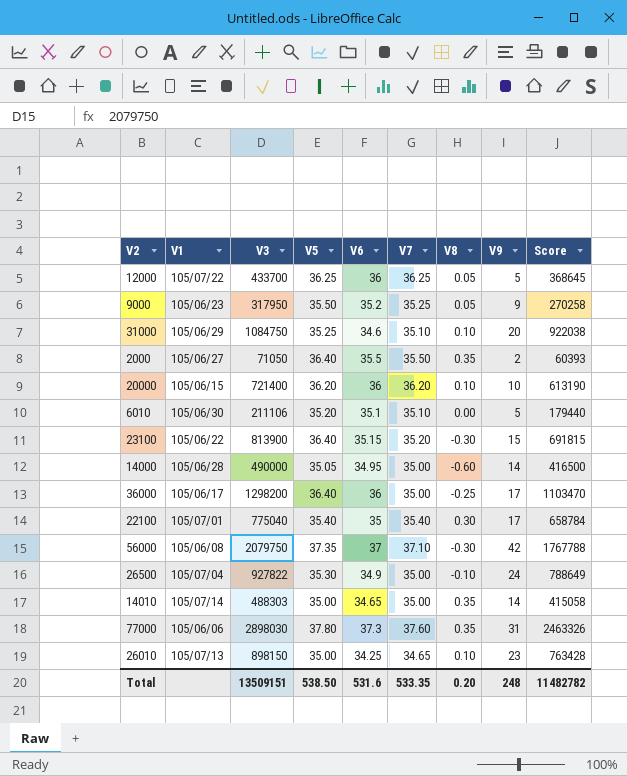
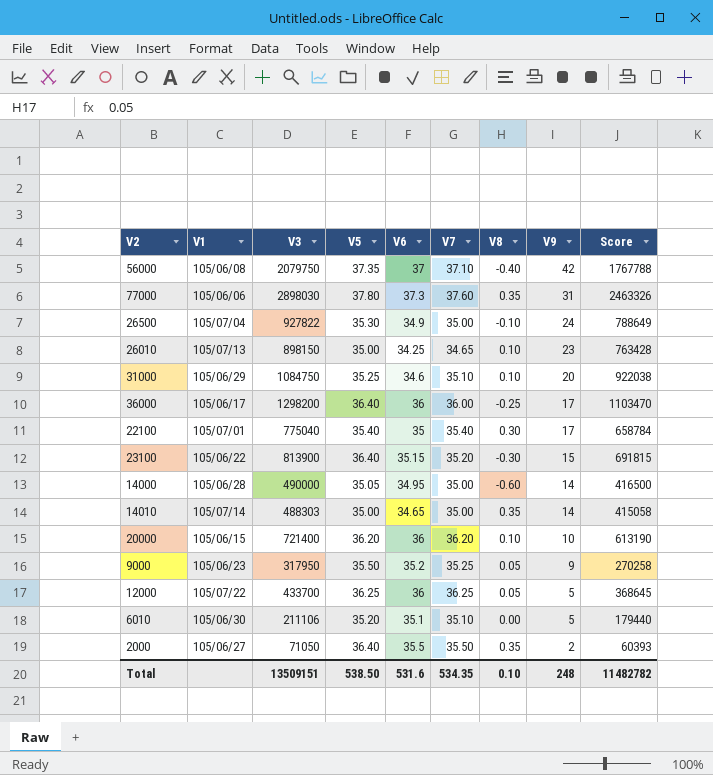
row order: none -> V9 descending
56000 | V8: -0.30 -> -0.40
36000 | V7: 35.00 -> 36.00
Total | V7: 533.35 -> 534.35
Total | V8: 0.20 -> 0.10

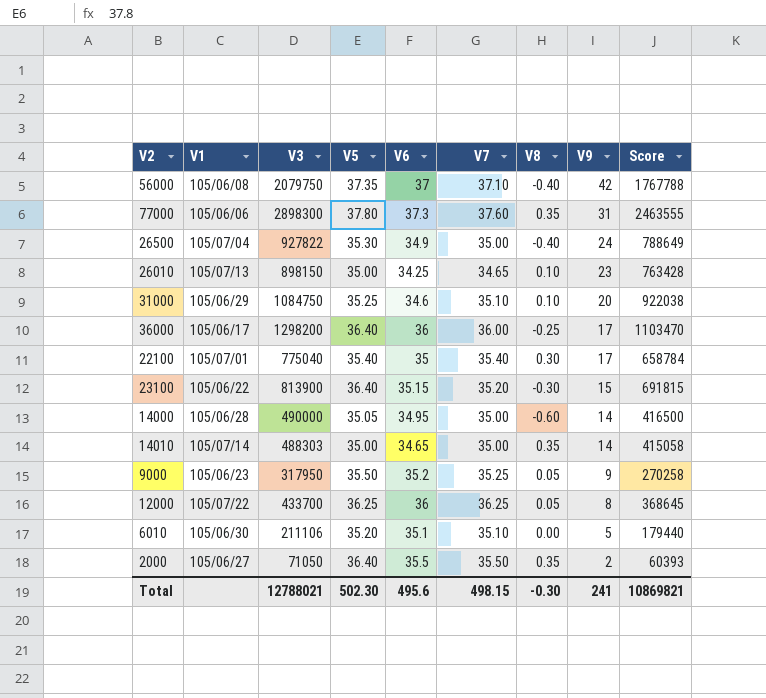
row 20000: 105/06/15 | 721400 | 36.20 | 36 | 36.20 | 0.10 | 10 | 613190 -> none
77000 | V3: 2898030 -> 2898300
77000 | Score: 2463326 -> 2463555
26500 | V8: -0.10 -> -0.40
12000 | V9: 5 -> 8
Total | V3: 13509151 -> 12788021
Total | V5: 538.50 -> 502.30
Total | V6: 531.6 -> 495.6
Total | V7: 534.35 -> 498.15
Total | V8: 0.10 -> -0.30
Total | V9: 248 -> 241
Total | Score: 11482782 -> 10869821

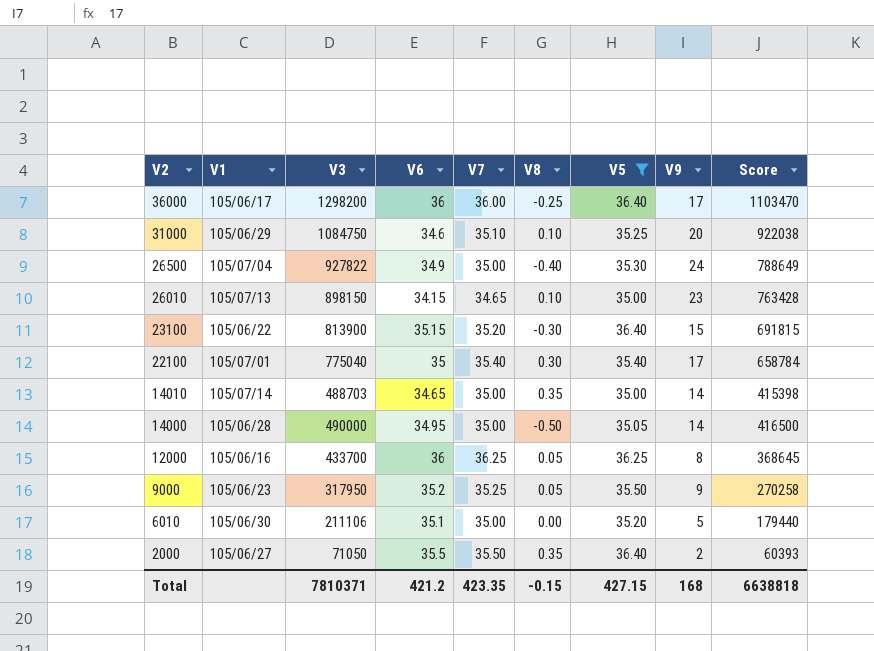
filter: none -> V5 <= 36.40
row order: V9 descending -> V2 descending
column V5 | position: 4 -> 7
26010 | V6: 34.25 -> 34.15
14010 | V3: 488303 -> 488703
14010 | Score: 415058 -> 415398
14000 | V8: -0.60 -> -0.50
12000 | V1: 105/07/22 -> 105/06/16
6010 | V7: 35.10 -> 35.00
Total | V3: 12788021 -> 7810371
Total | V6: 495.6 -> 421.2
Total | V7: 498.15 -> 423.35
Total | V8: -0.30 -> -0.15
Total | V5: 502.30 -> 427.15
Total | V9: 241 -> 168
Total | Score: 10869821 -> 6638818

